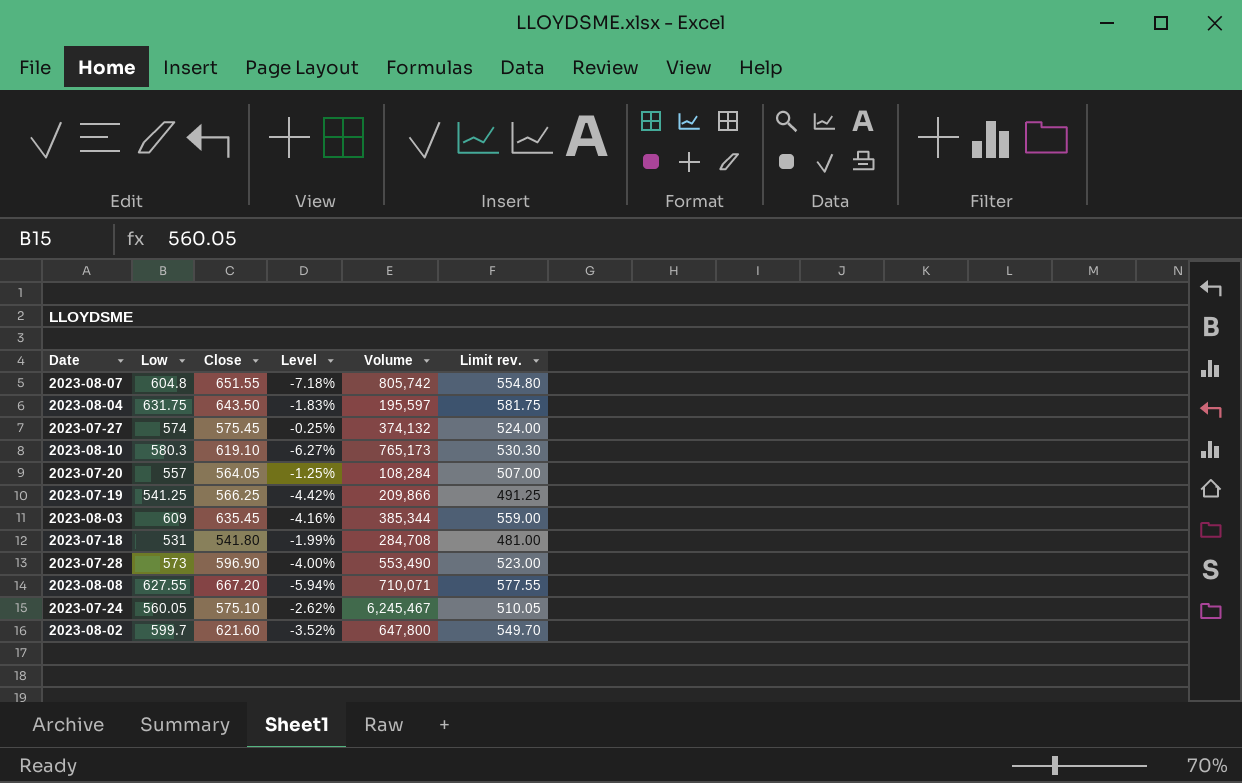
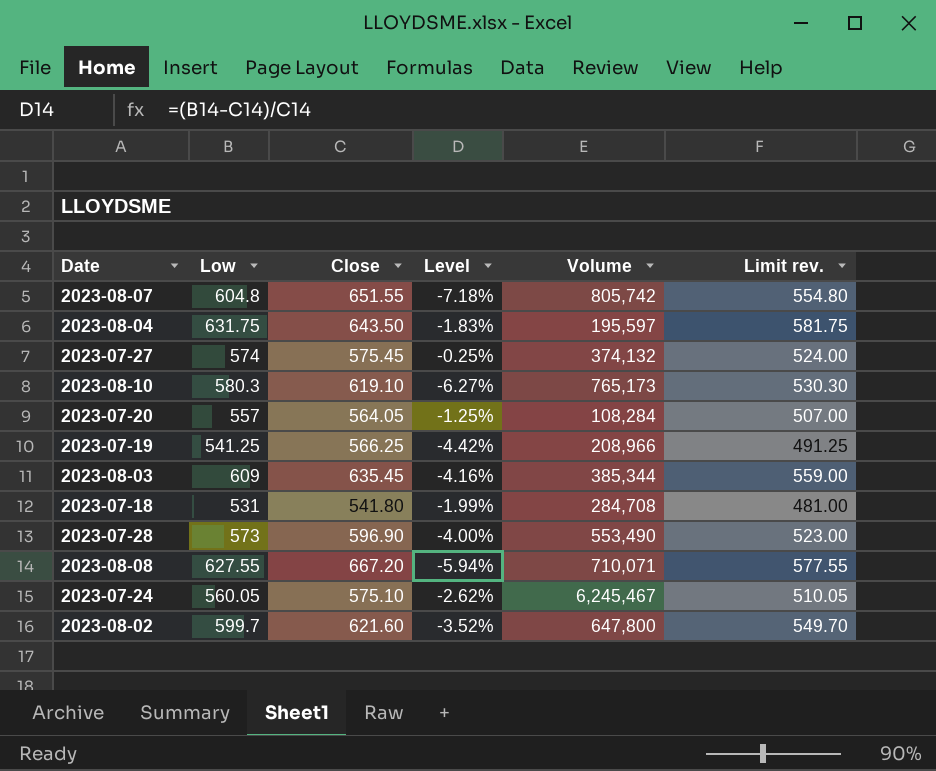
2023-07-19 | Volume: 209,866 -> 208,966

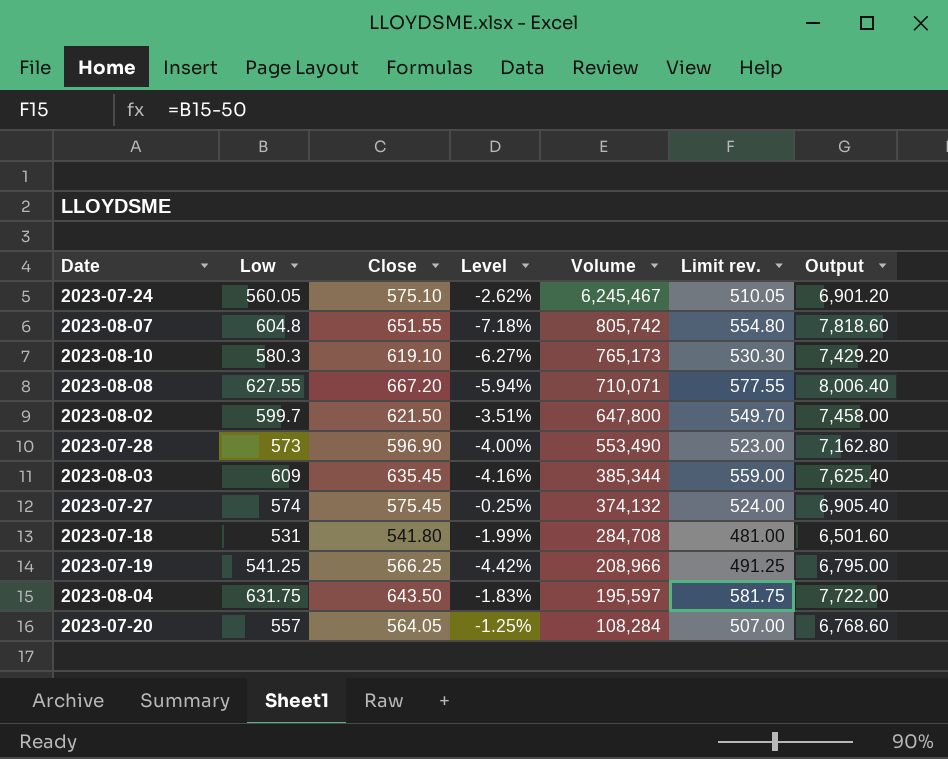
row order: none -> Volume descending
column Output | formula: none -> [Close] * 12
2023-08-02 | Close: 621.60 -> 621.50
2023-08-02 | Level: -3.52% -> -3.51%

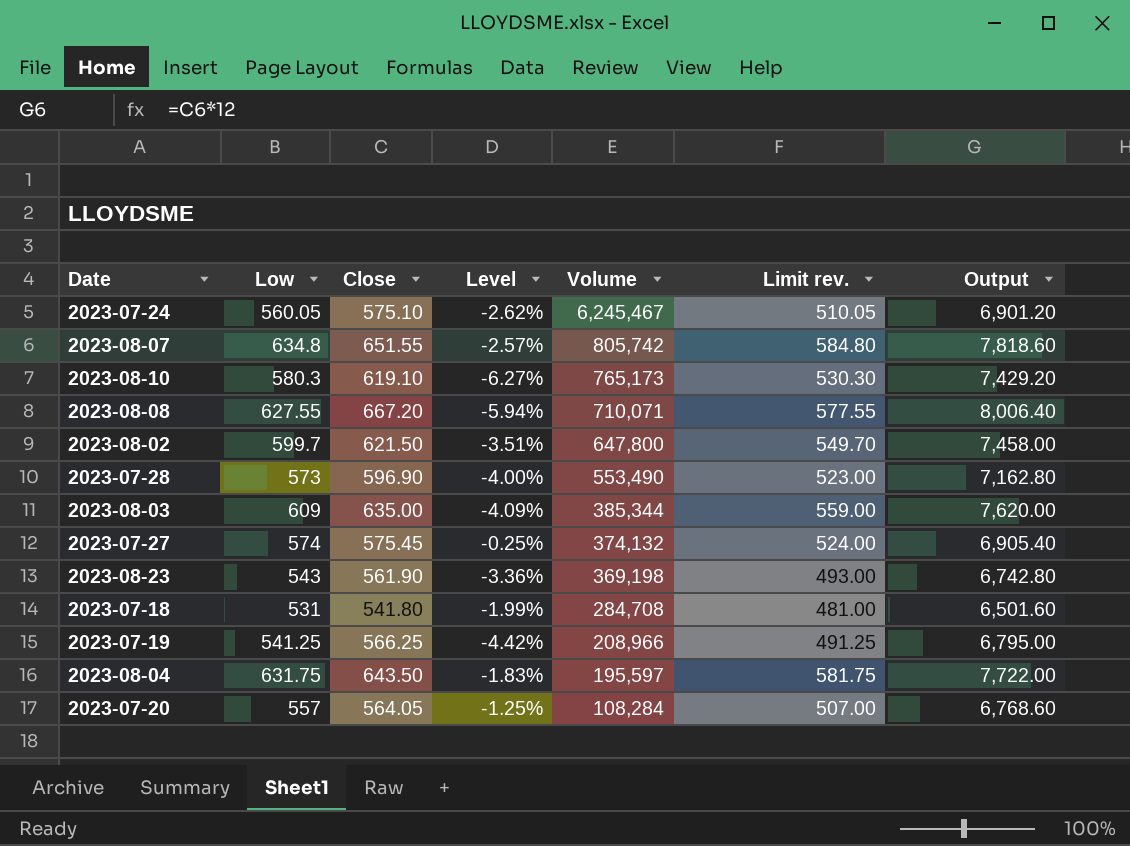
2023-08-07 | Low: 604.8 -> 634.8
2023-08-07 | Level: -7.18% -> -2.57%
2023-08-07 | Limit rev.: 554.80 -> 584.80
2023-08-03 | Close: 635.45 -> 635.00
2023-08-03 | Level: -4.16% -> -4.09%
2023-08-03 | Output: 7,625.40 -> 7,620.00
row 2023-08-23: none -> 543 | 561.90 | -3.36% | 369,198 | 493.00 | 6,742.80

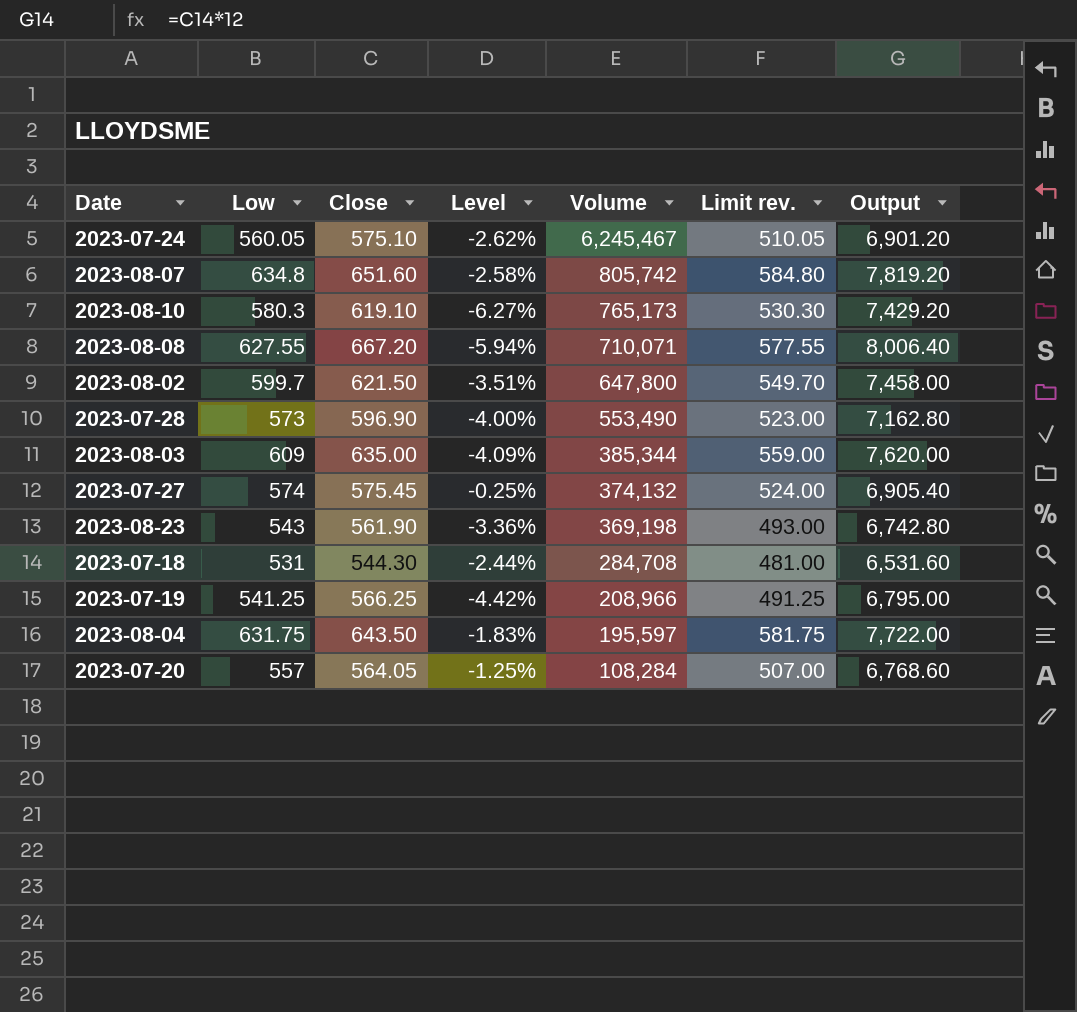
2023-08-07 | Close: 651.55 -> 651.60
2023-08-07 | Level: -2.57% -> -2.58%
2023-08-07 | Output: 7,818.60 -> 7,819.20
2023-07-18 | Close: 541.80 -> 544.30
2023-07-18 | Level: -1.99% -> -2.44%
2023-07-18 | Output: 6,501.60 -> 6,531.60

